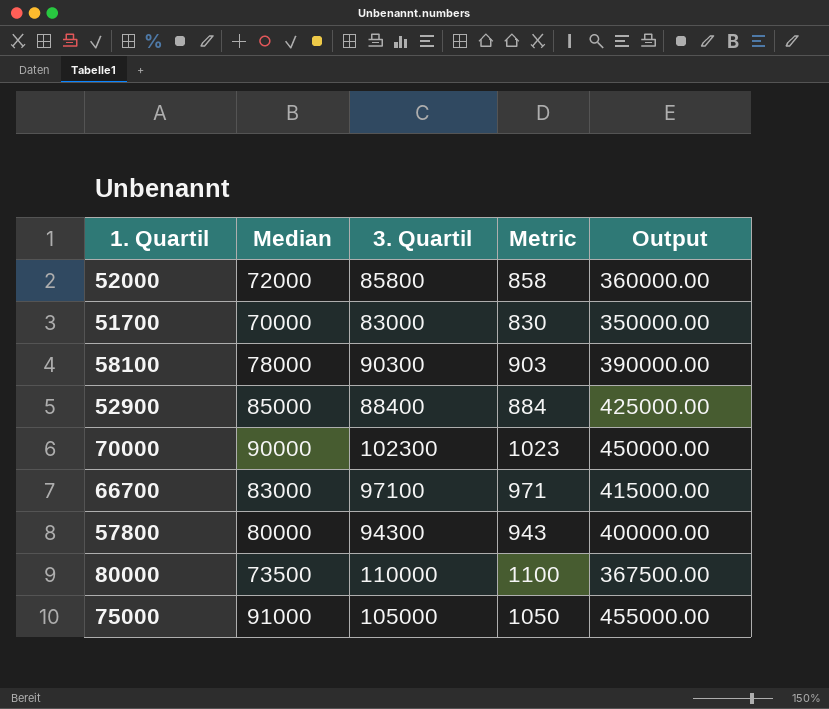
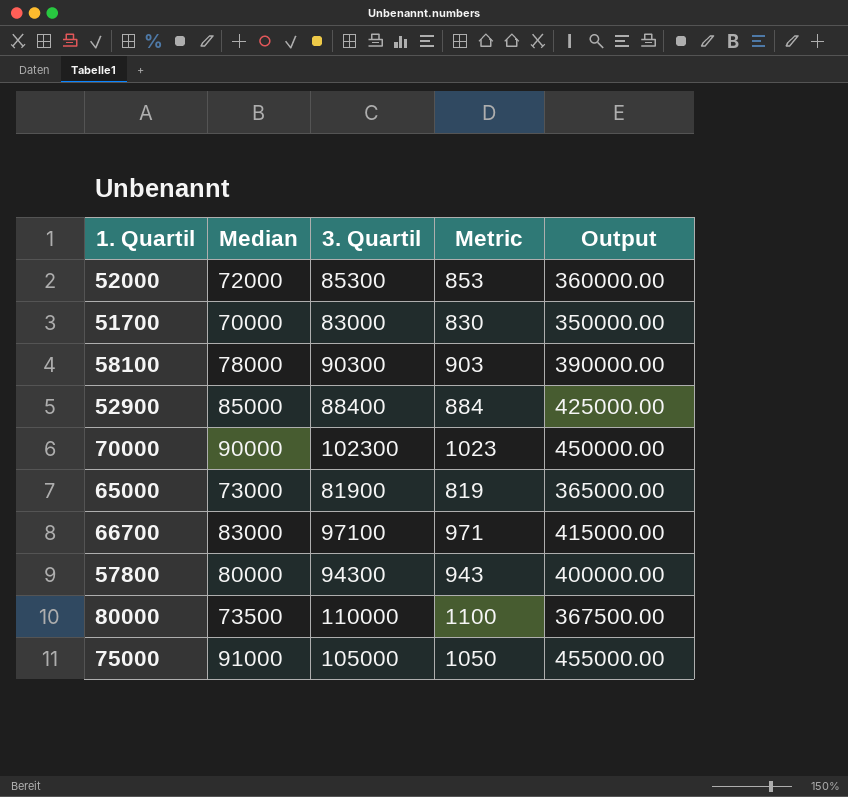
52000 | 3. Quartil: 85800 -> 85300
52000 | Metric: 858 -> 853
row 65000: none -> 73000 | 81900 | 819 | 365000.00

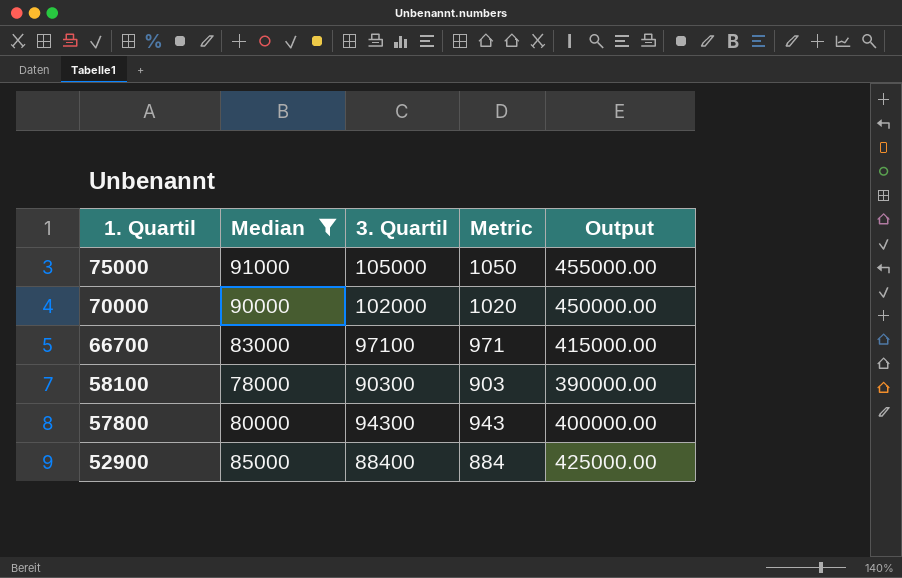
filter: none -> Median >= 78000
row order: none -> 1. Quartil descending
70000 | 3. Quartil: 102300 -> 102000
70000 | Metric: 1023 -> 1020

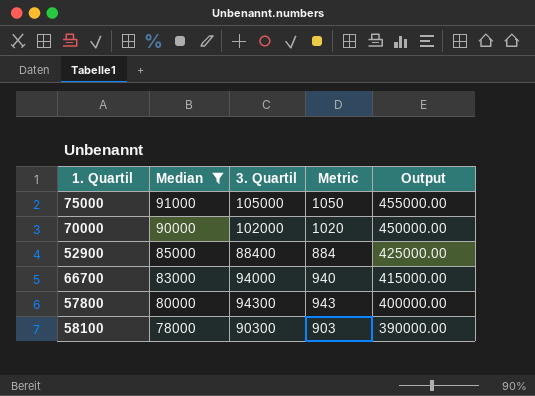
row order: 1. Quartil descending -> Median descending
66700 | 3. Quartil: 97100 -> 94000
66700 | Metric: 971 -> 940

